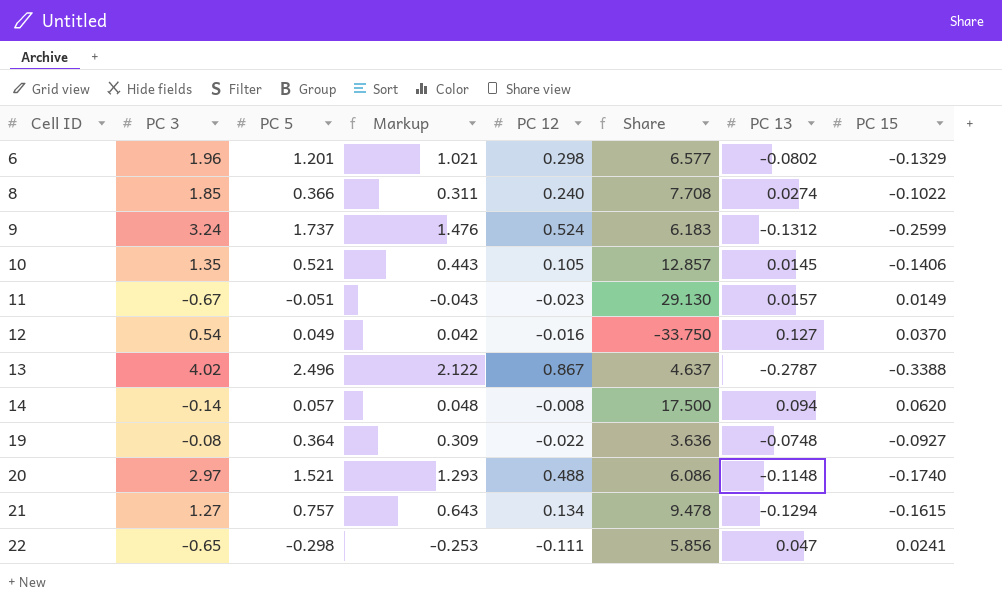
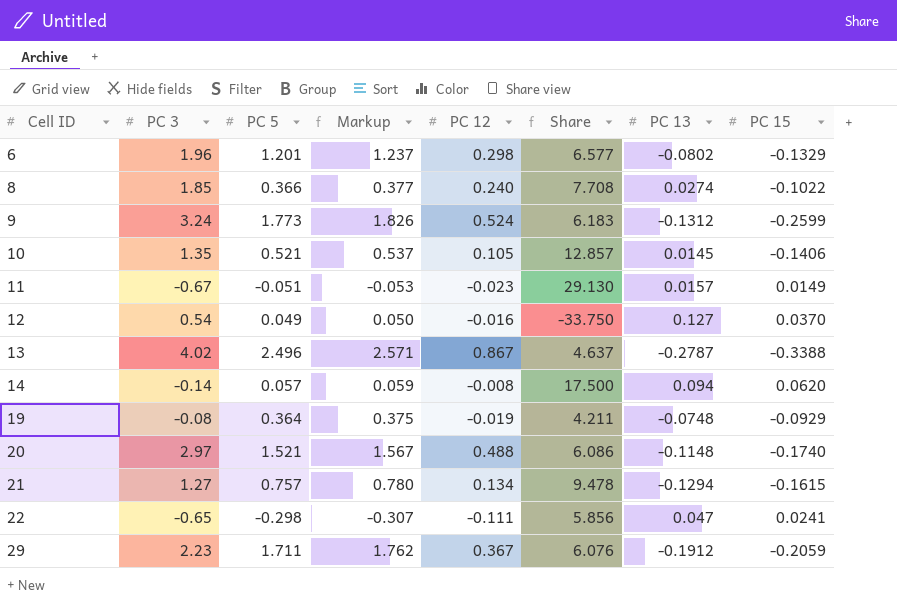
column Markup | formula: [PC 5] * 0.85 -> [PC 5] * 1.03
9 | PC 5: 1.737 -> 1.773
19 | PC 12: -0.022 -> -0.019
19 | Share: 3.636 -> 4.211
19 | PC 15: -0.0927 -> -0.0929
row 29: none -> 2.23 | 1.711 | 1.762 | 0.367 | 6.076 | -0.1912 | -0.2059

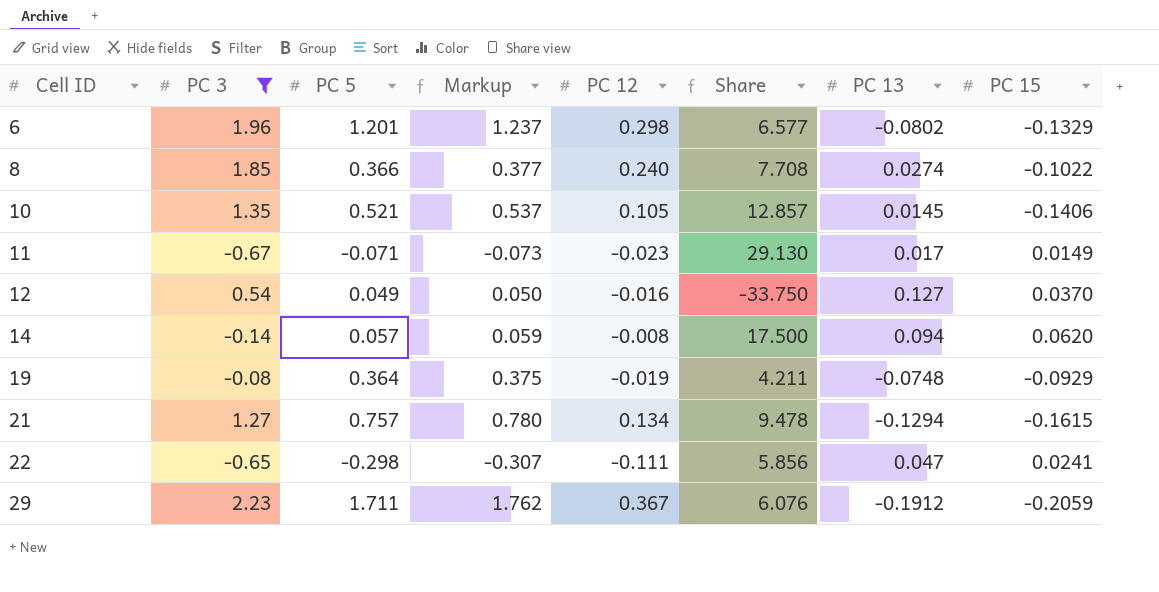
filter: none -> PC 3 <= 2.23
11 | PC 5: -0.051 -> -0.071
11 | Markup: -0.053 -> -0.073
11 | PC 13: 0.0157 -> 0.017

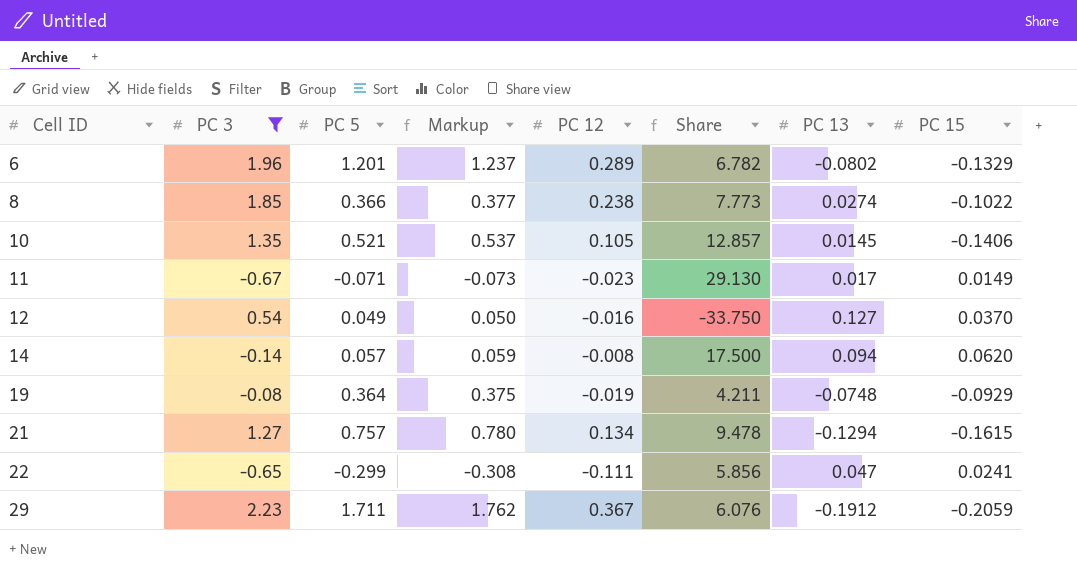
6 | PC 12: 0.298 -> 0.289
6 | Share: 6.577 -> 6.782
8 | PC 12: 0.240 -> 0.238
8 | Share: 7.708 -> 7.773
22 | PC 5: -0.298 -> -0.299
22 | Markup: -0.307 -> -0.308

